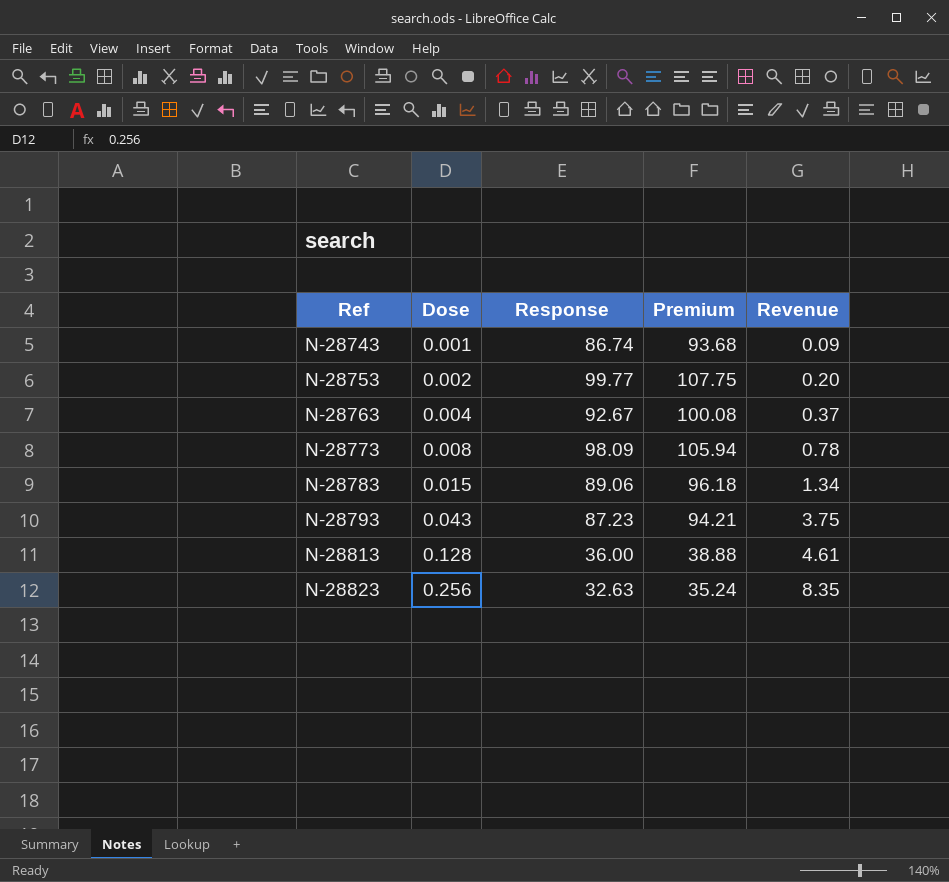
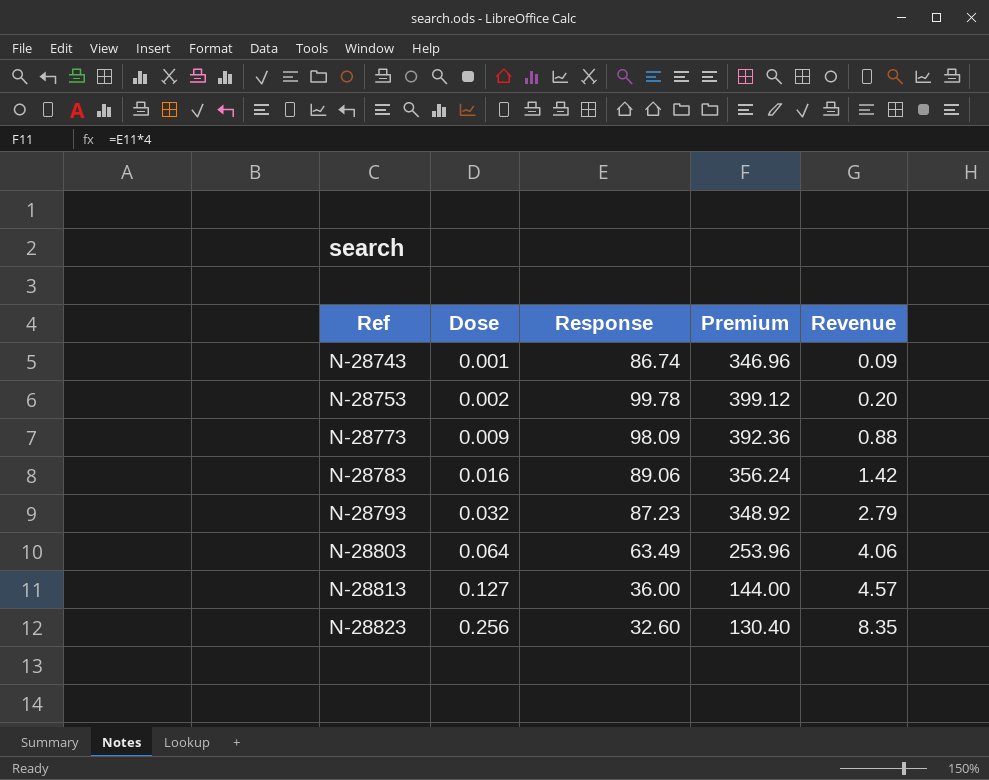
column Premium | formula: [Response] * 1.08 -> [Response] * 4
row N-28763: 0.004 | 92.67 | 100.08 | 0.37 -> none
N-28753 | Response: 99.77 -> 99.78
N-28773 | Dose: 0.008 -> 0.009
N-28773 | Revenue: 0.78 -> 0.88
N-28783 | Dose: 0.015 -> 0.016
N-28783 | Revenue: 1.34 -> 1.42
N-28793 | Dose: 0.043 -> 0.032
N-28793 | Revenue: 3.75 -> 2.79
row N-28803: none -> 0.064 | 63.49 | 253.96 | 4.06
N-28813 | Dose: 0.128 -> 0.127
N-28813 | Revenue: 4.61 -> 4.57
N-28823 | Response: 32.63 -> 32.60

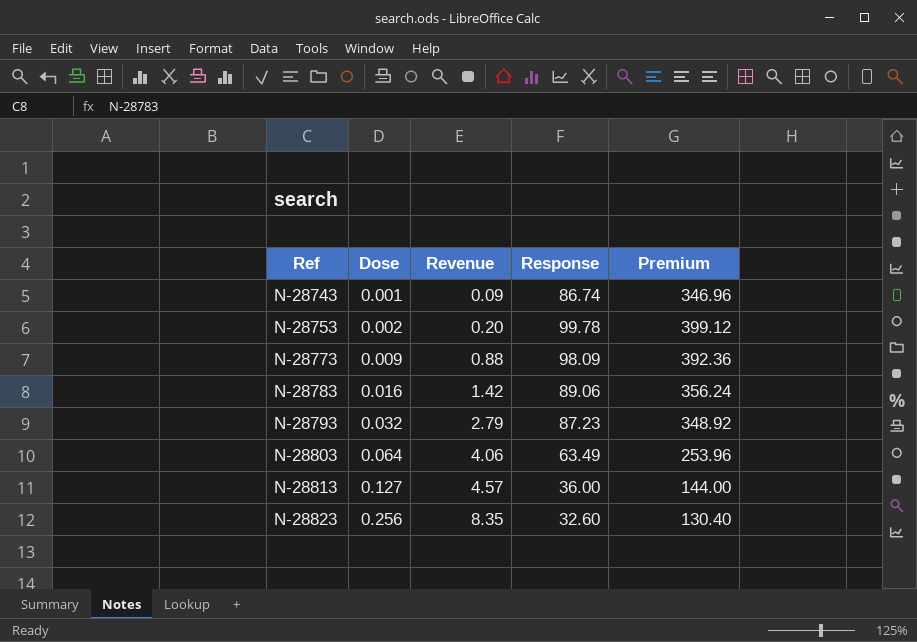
column Revenue | position: 5 -> 3

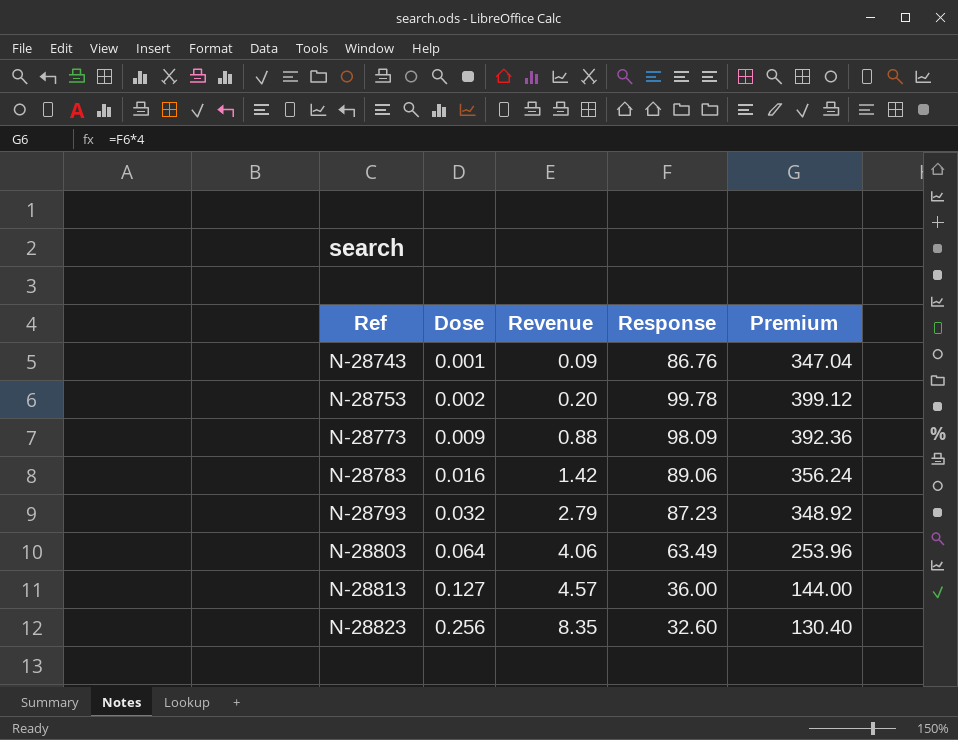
N-28743 | Response: 86.74 -> 86.76
N-28743 | Premium: 346.96 -> 347.04

